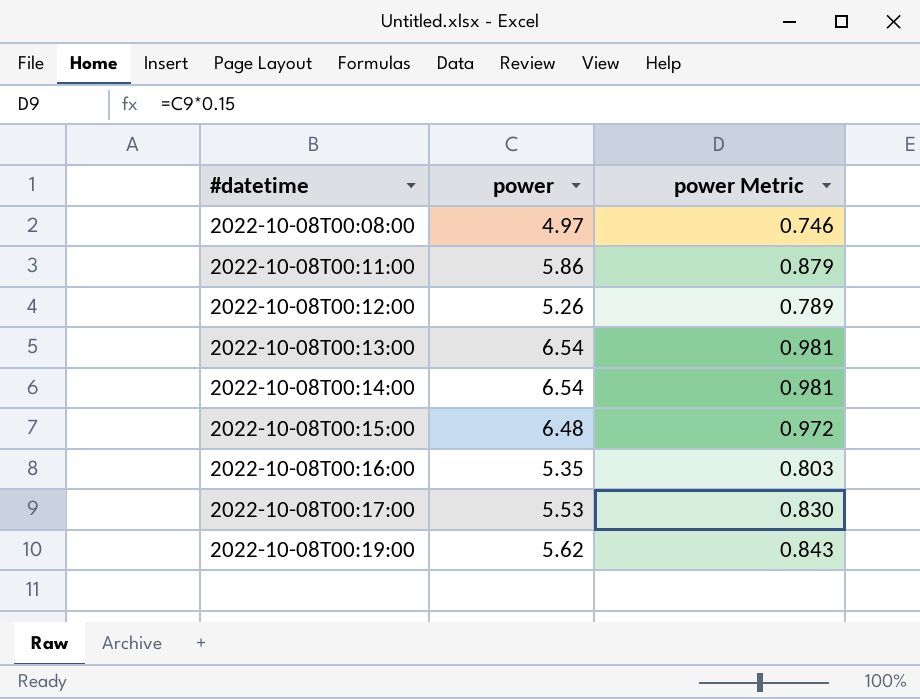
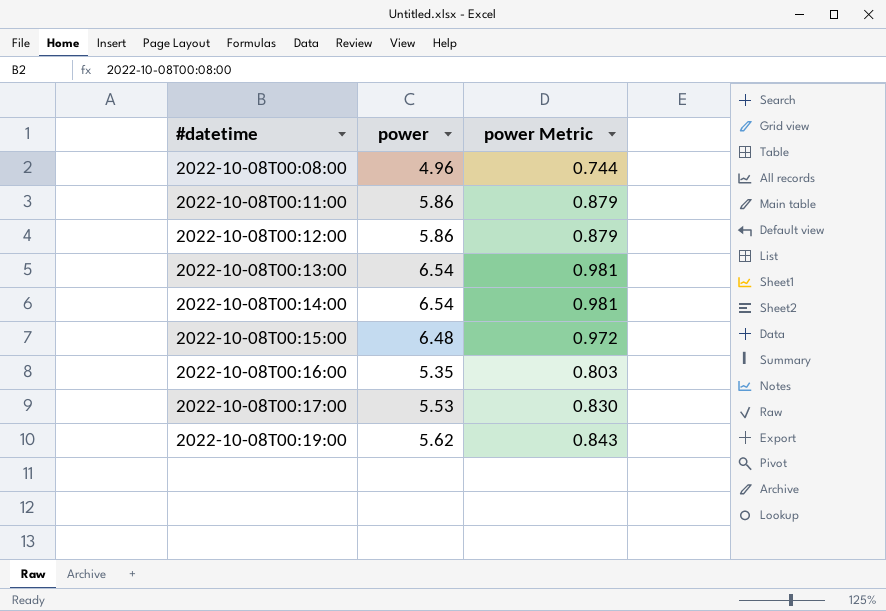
2022-10-08T00:08:00 | power: 4.97 -> 4.96
2022-10-08T00:08:00 | power Metric: 0.746 -> 0.744
2022-10-08T00:12:00 | power: 5.26 -> 5.86
2022-10-08T00:12:00 | power Metric: 0.789 -> 0.879

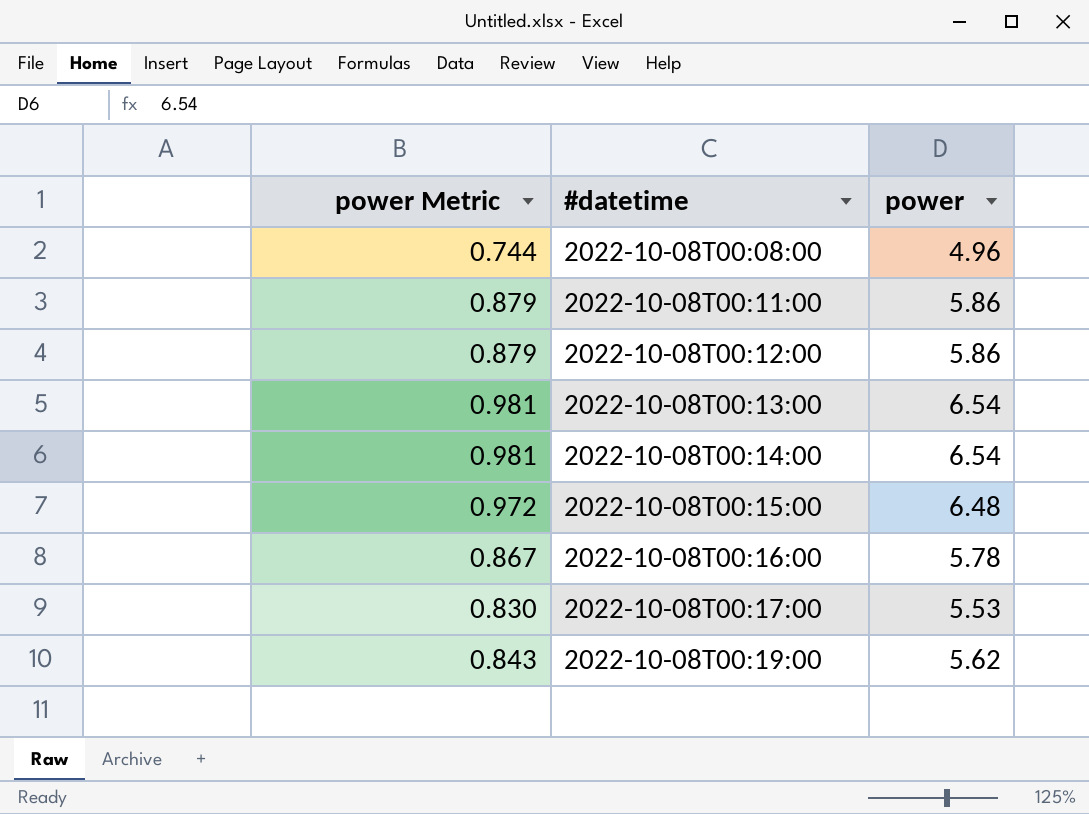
column power Metric | position: 3 -> 1
2022-10-08T00:16:00 | power Metric: 0.803 -> 0.867
2022-10-08T00:16:00 | power: 5.35 -> 5.78

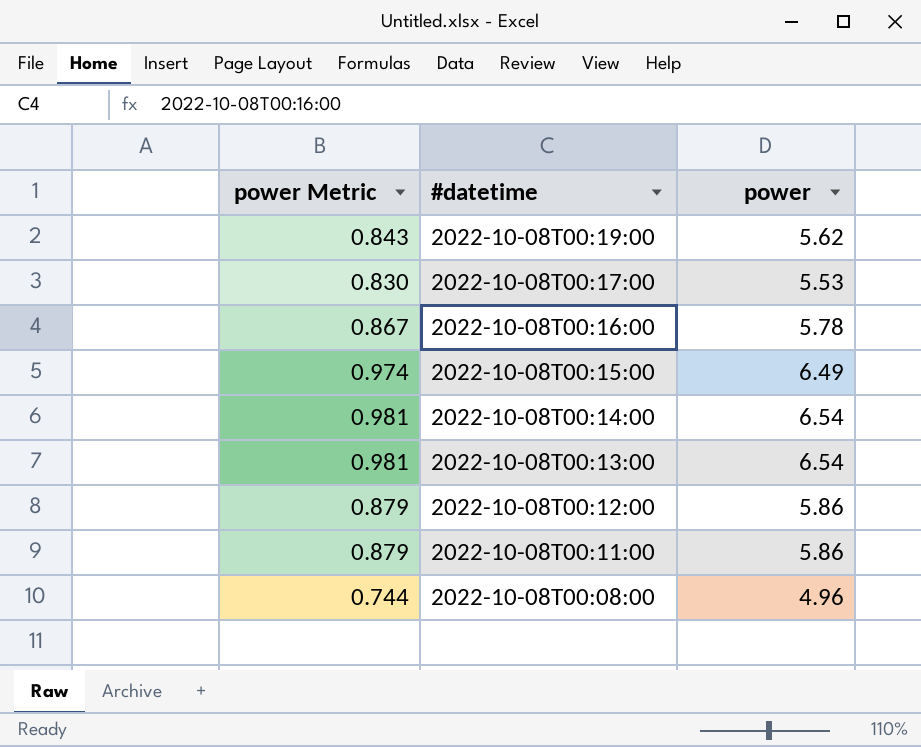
row order: #datetime ascending -> #datetime descending
2022-10-08T00:15:00 | power Metric: 0.972 -> 0.974
2022-10-08T00:15:00 | power: 6.48 -> 6.49

